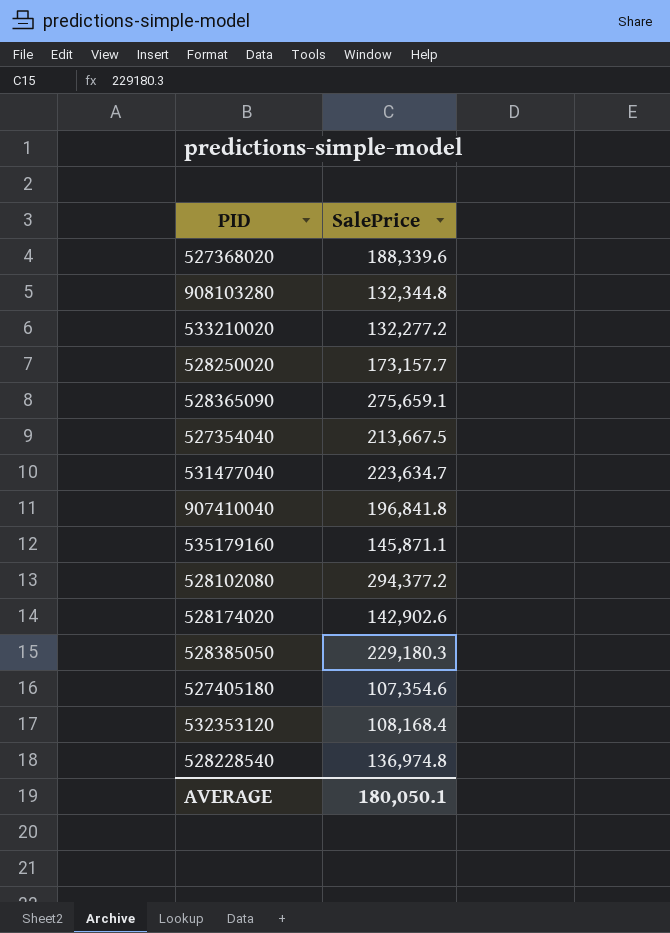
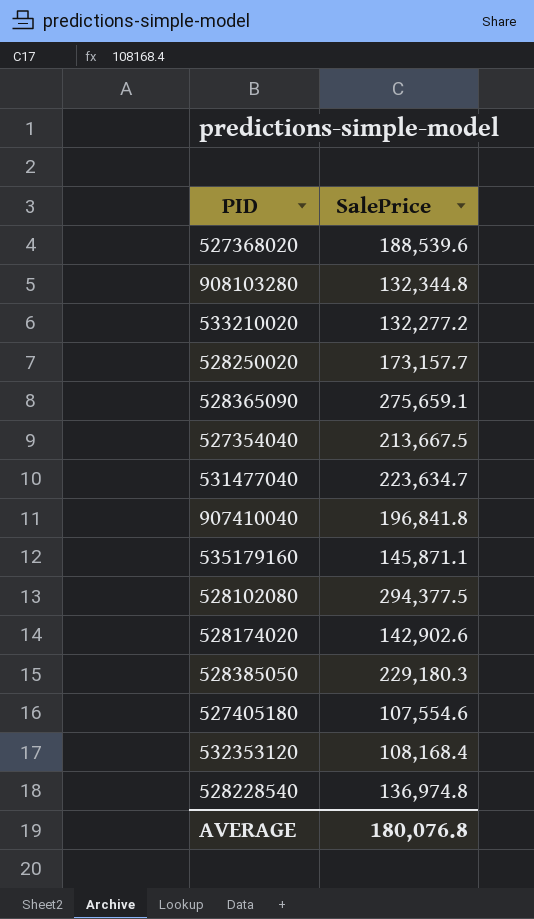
527368020 | SalePrice: 188,339.6 -> 188,539.6
528102080 | SalePrice: 294,377.2 -> 294,377.5
527405180 | SalePrice: 107,354.6 -> 107,554.6
AVERAGE | SalePrice: 180,050.1 -> 180,076.8

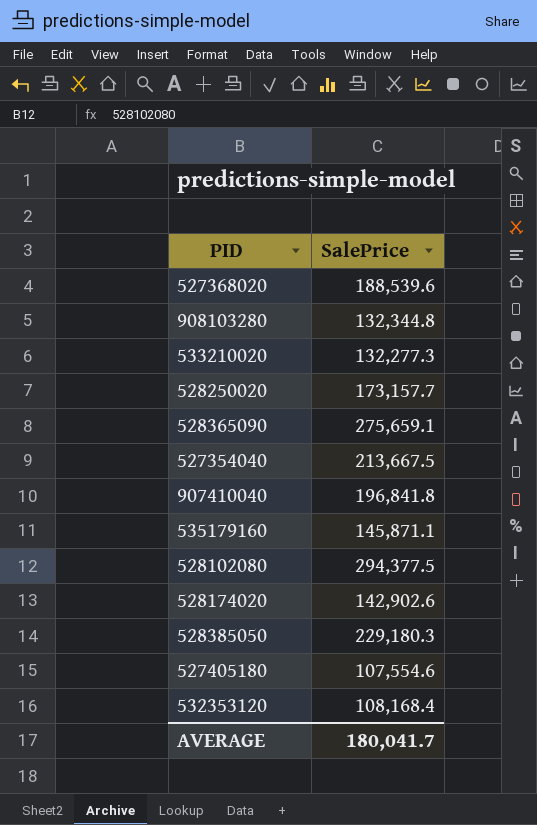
row 531477040: 223,634.7 -> none
row 528228540: 136,974.8 -> none
533210020 | SalePrice: 132,277.2 -> 132,277.3
AVERAGE | SalePrice: 180,076.8 -> 180,041.7

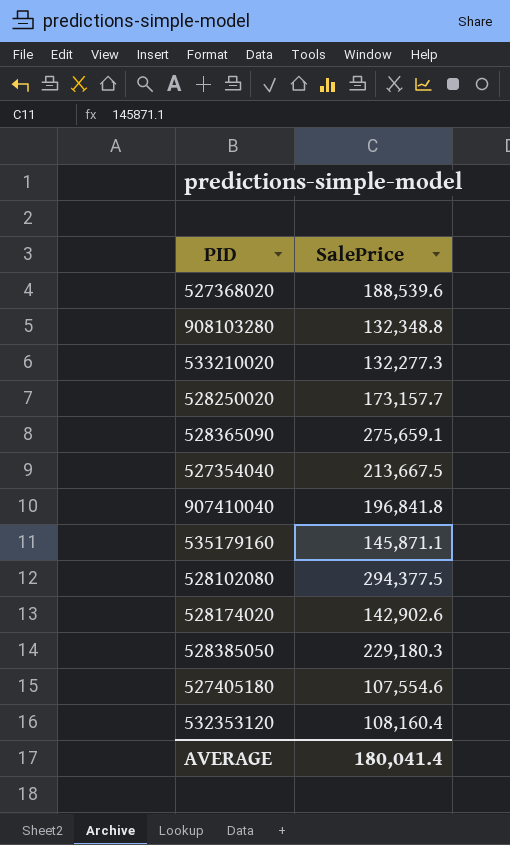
908103280 | SalePrice: 132,344.8 -> 132,348.8
532353120 | SalePrice: 108,168.4 -> 108,160.4
AVERAGE | SalePrice: 180,041.7 -> 180,041.4

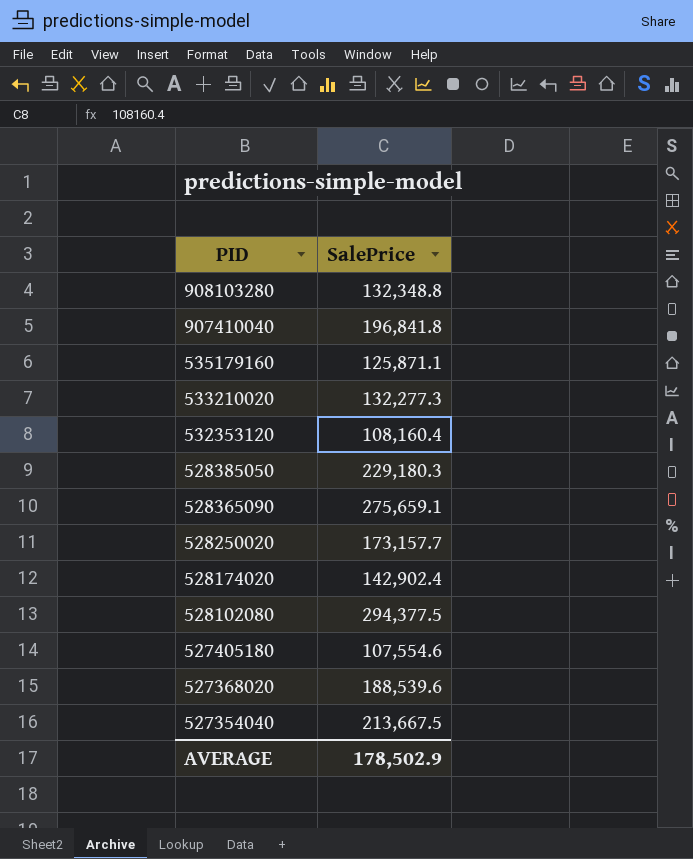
row order: none -> PID descending
535179160 | SalePrice: 145,871.1 -> 125,871.1
528174020 | SalePrice: 142,902.6 -> 142,902.4
AVERAGE | SalePrice: 180,041.4 -> 178,502.9

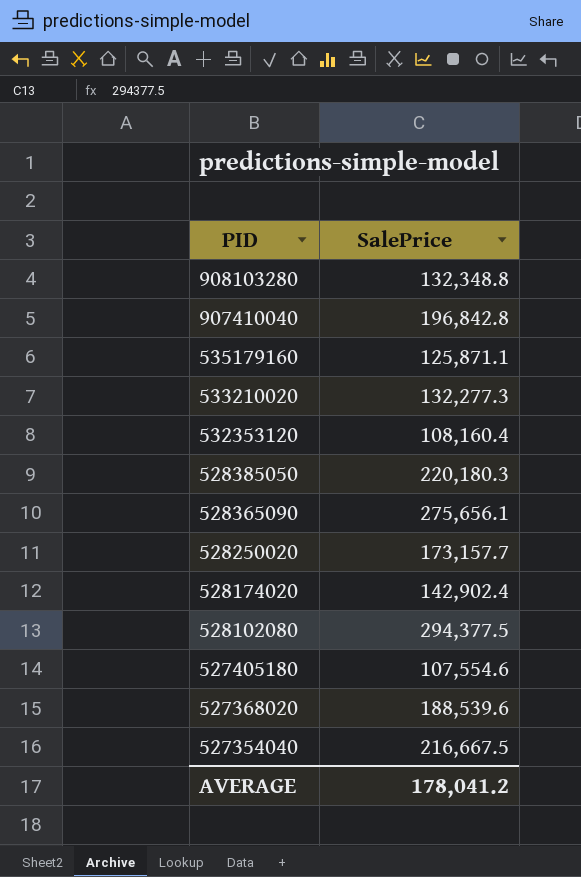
907410040 | SalePrice: 196,841.8 -> 196,842.8
528385050 | SalePrice: 229,180.3 -> 220,180.3
528365090 | SalePrice: 275,659.1 -> 275,656.1
527354040 | SalePrice: 213,667.5 -> 216,667.5
AVERAGE | SalePrice: 178,502.9 -> 178,041.2

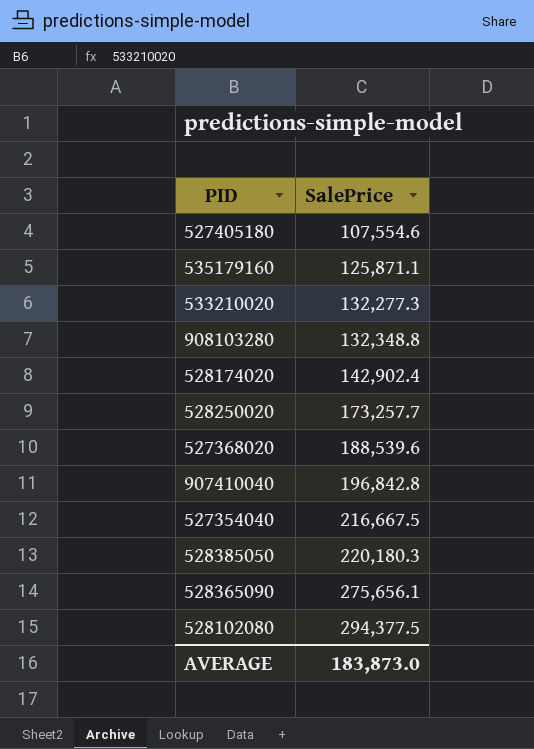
row order: PID descending -> SalePrice ascending
row 532353120: 108,160.4 -> none
528250020 | SalePrice: 173,157.7 -> 173,257.7
AVERAGE | SalePrice: 178,041.2 -> 183,873.0

